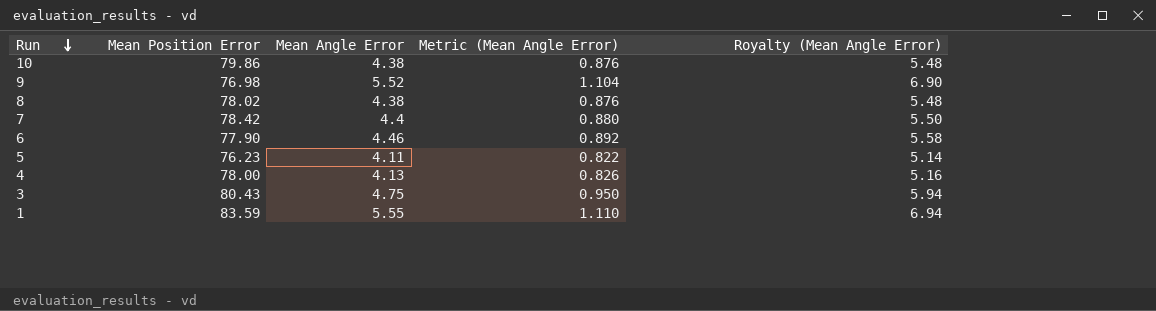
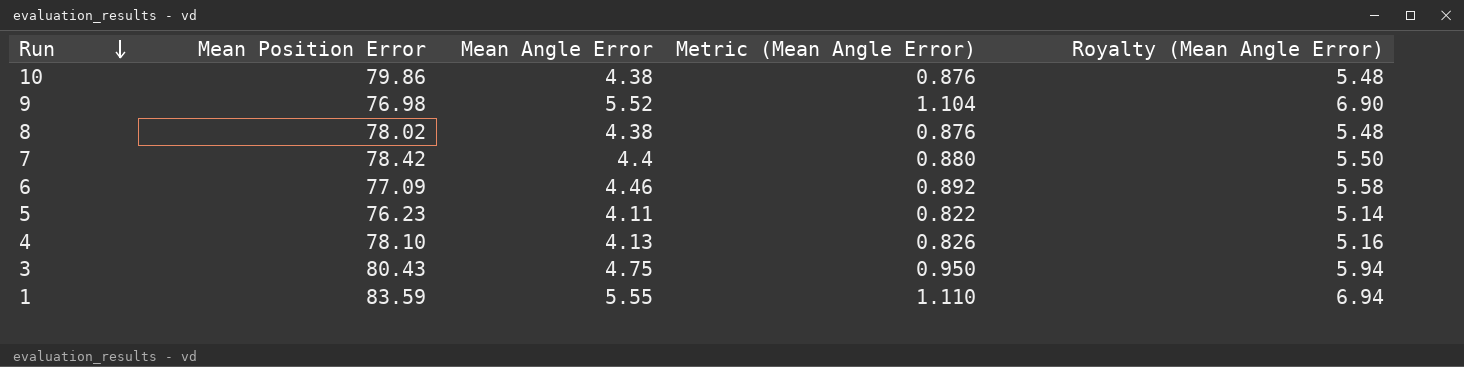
6 | Mean Position Error: 77.90 -> 77.09
4 | Mean Position Error: 78.00 -> 78.10

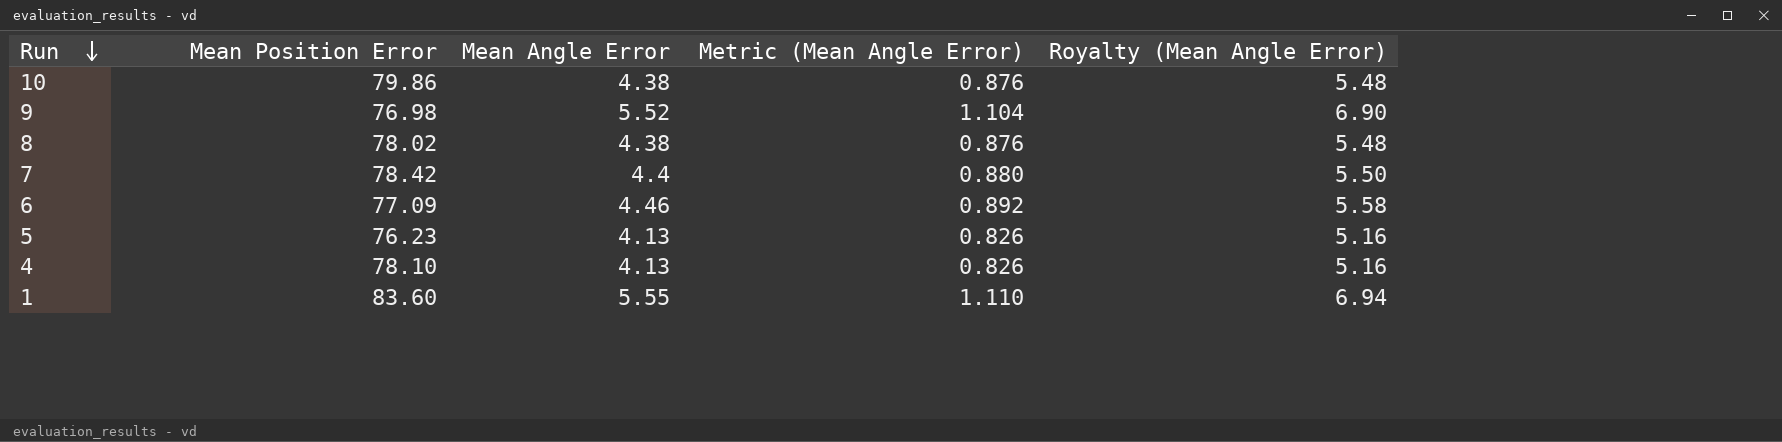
row 3: 80.43 | 4.75 | 0.950 | 5.94 -> none
5 | Mean Angle Error: 4.11 -> 4.13
5 | Metric (Mean Angle Error): 0.822 -> 0.826
5 | Royalty (Mean Angle Error): 5.14 -> 5.16
1 | Mean Position Error: 83.59 -> 83.60

